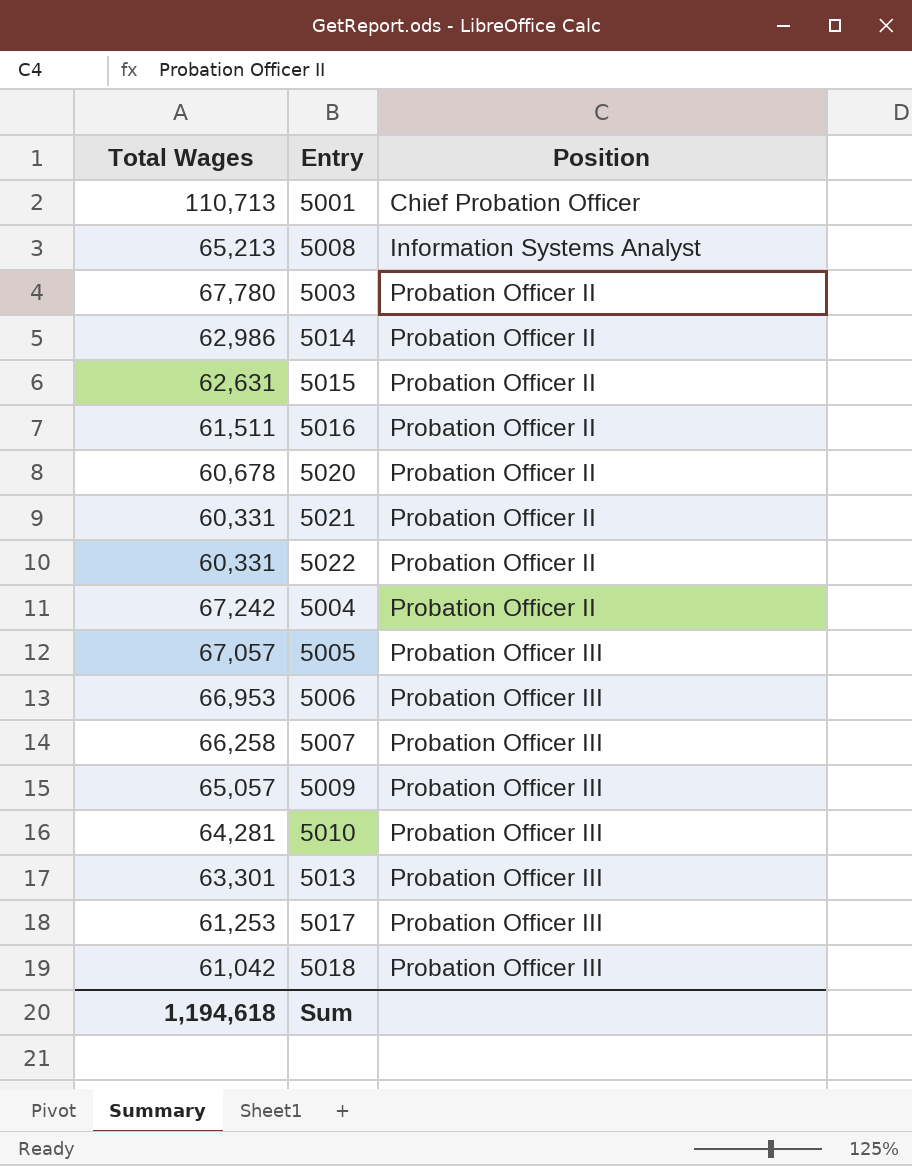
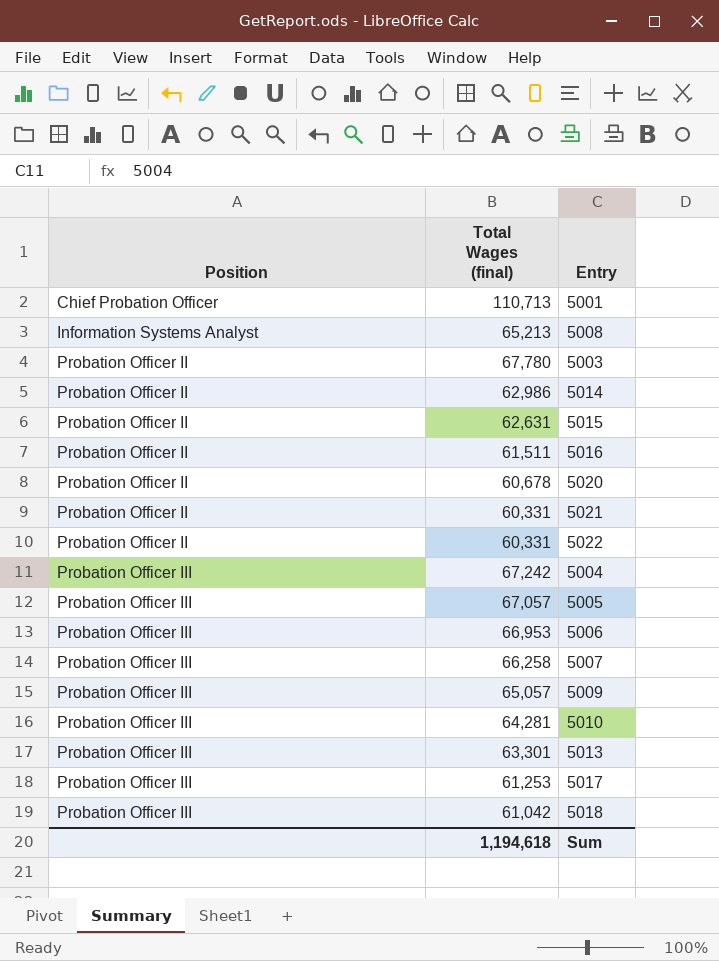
column Position | position: 3 -> 1
column name: Total Wages -> Total Wages (final)
5004 | Position: Probation Officer II -> Probation Officer III

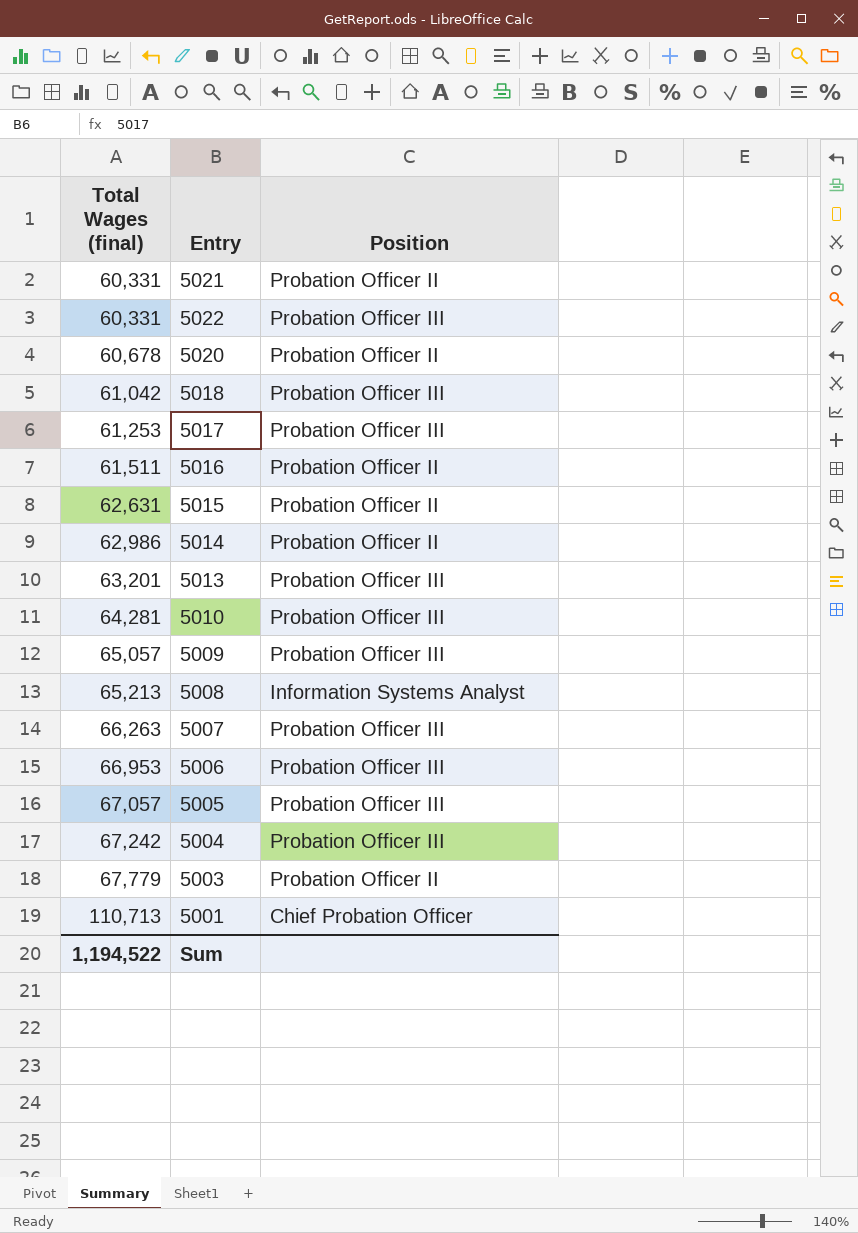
row order: Position ascending -> Total Wages (final) ascending
column Position | position: 1 -> 3
5022 | Position: Probation Officer II -> Probation Officer III
5013 | Total Wages (final): 63,301 -> 63,201
5007 | Total Wages (final): 66,258 -> 66,263
5003 | Total Wages (final): 67,780 -> 67,779
Sum | Total Wages (final): 1,194,618 -> 1,194,522

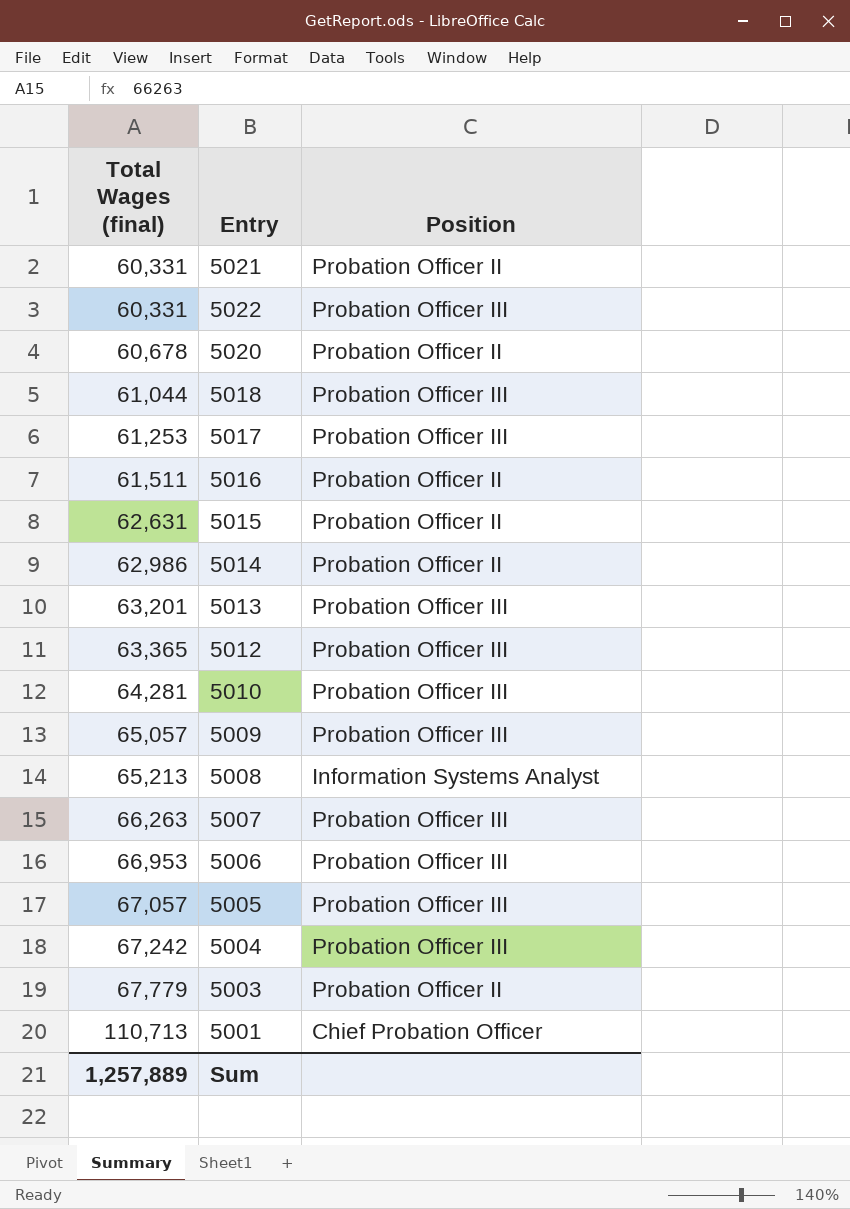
5018 | Total Wages (final): 61,042 -> 61,044
row 5012: none -> 63,365 | Probation Officer III
Sum | Total Wages (final): 1,194,522 -> 1,257,889

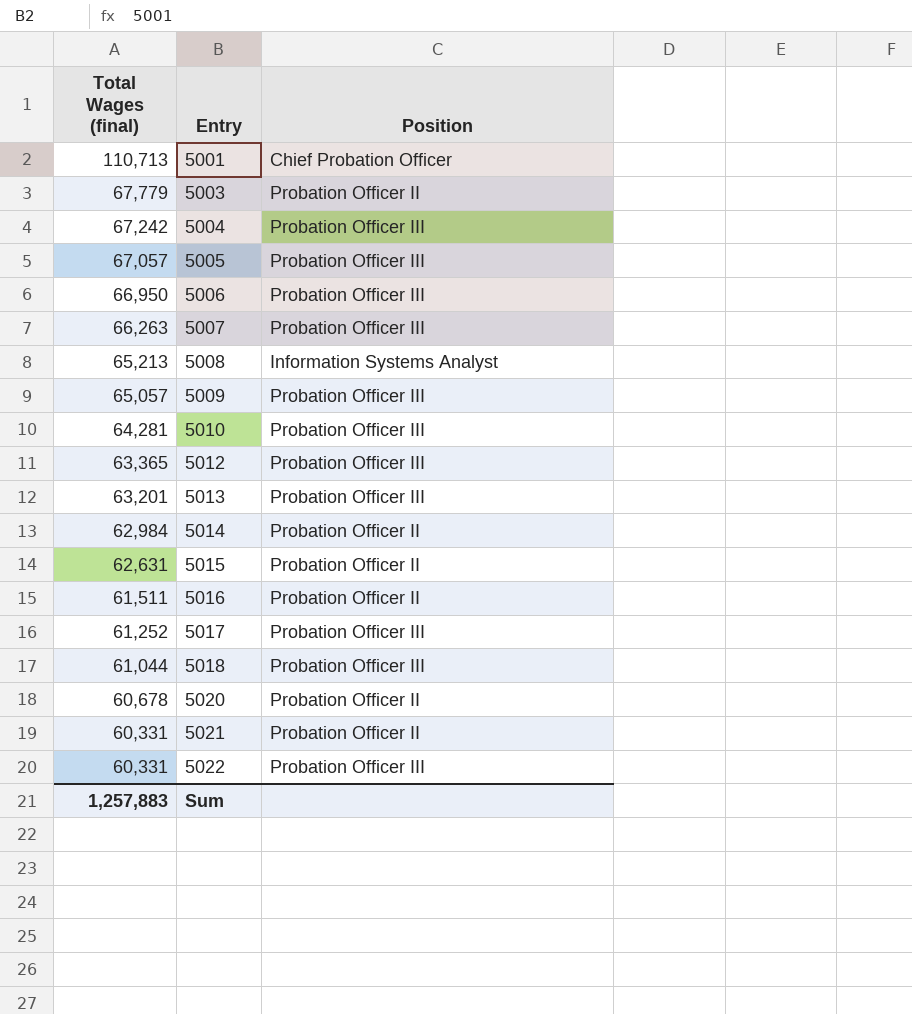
row order: Total Wages (final) ascending -> Total Wages (final) descending
5006 | Total Wages (final): 66,953 -> 66,950
5014 | Total Wages (final): 62,986 -> 62,984
5017 | Total Wages (final): 61,253 -> 61,252
Sum | Total Wages (final): 1,257,889 -> 1,257,883

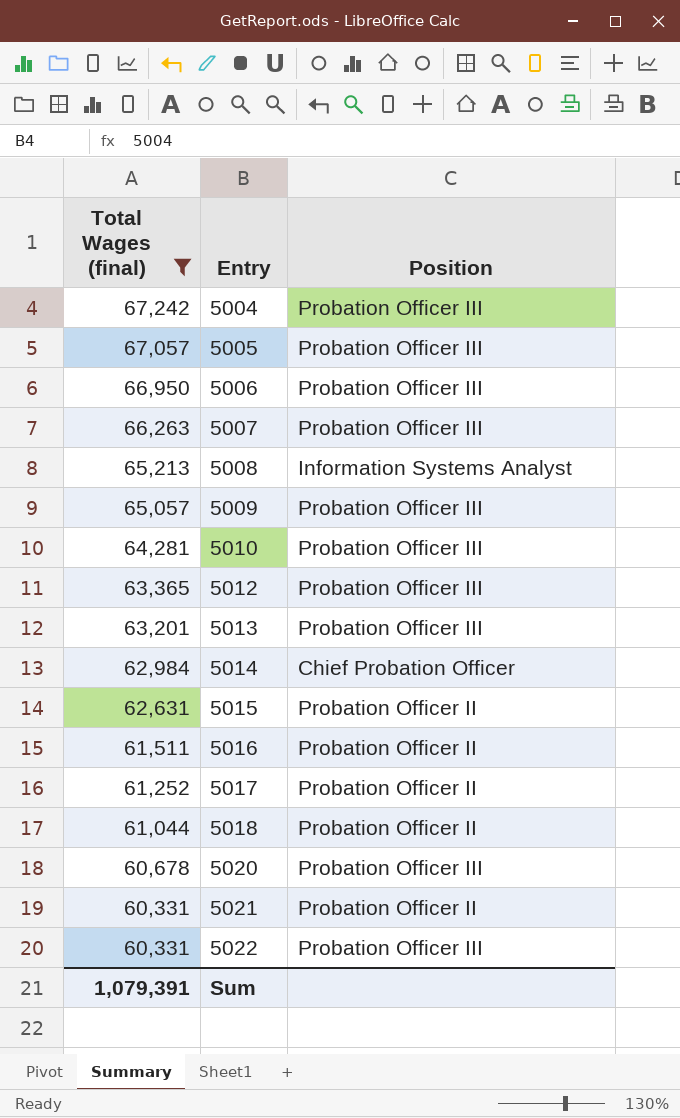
filter: none -> Total Wages (final) <= 67,242
5014 | Position: Probation Officer II -> Chief Probation Officer
5017 | Position: Probation Officer III -> Probation Officer II
5018 | Position: Probation Officer III -> Probation Officer II
5020 | Position: Probation Officer II -> Probation Officer III
Sum | Total Wages (final): 1,257,883 -> 1,079,391

